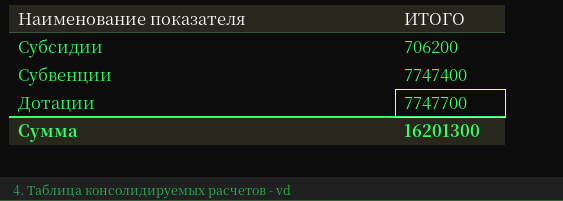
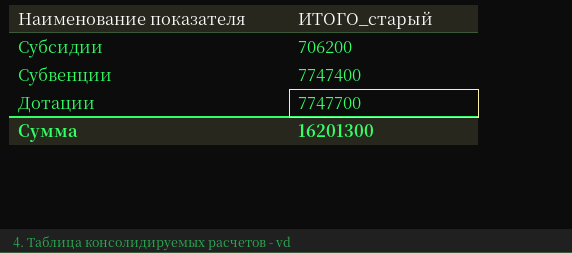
column name: ИТОГО -> ИТОГО_старый

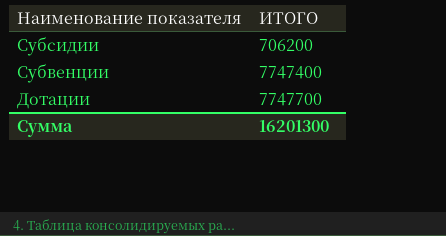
column name: ИТОГО_старый -> ИТОГО

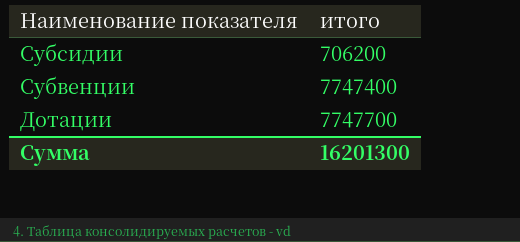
column name: ИТОГО -> итого

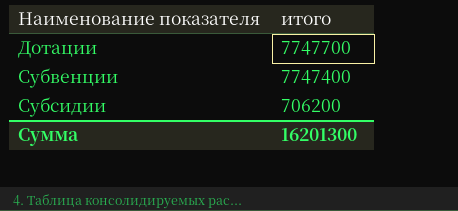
row order: Наименование показателя descending -> Наименование показателя ascending

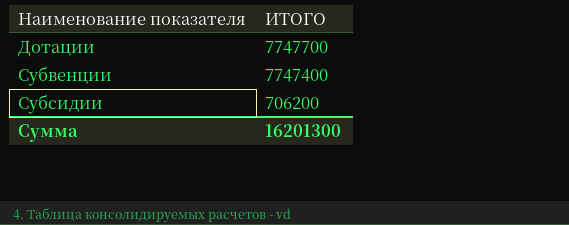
column name: итого -> ИТОГО

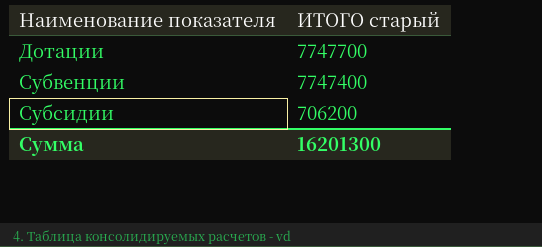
column name: ИТОГО -> ИТОГО старый

